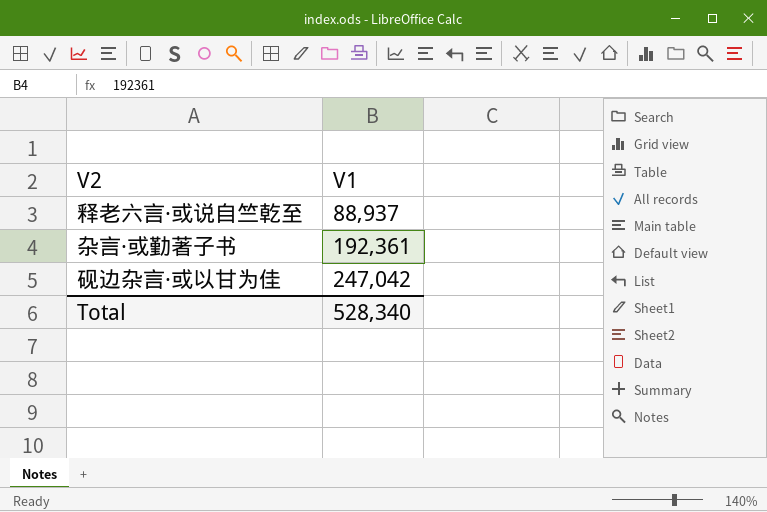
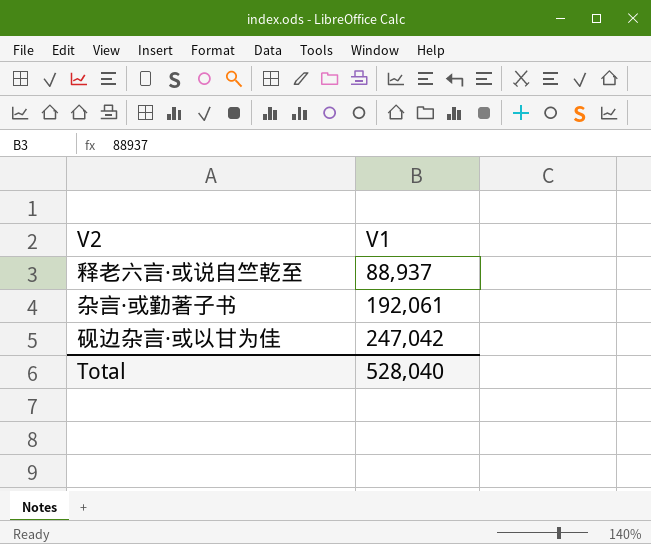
杂言·或勤著子书 | V1: 192,361 -> 192,061
Total | V1: 528,340 -> 528,040

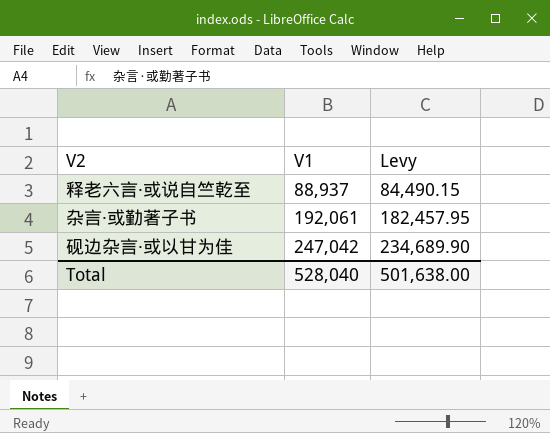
column Levy | formula: none -> [V1] * 0.95

